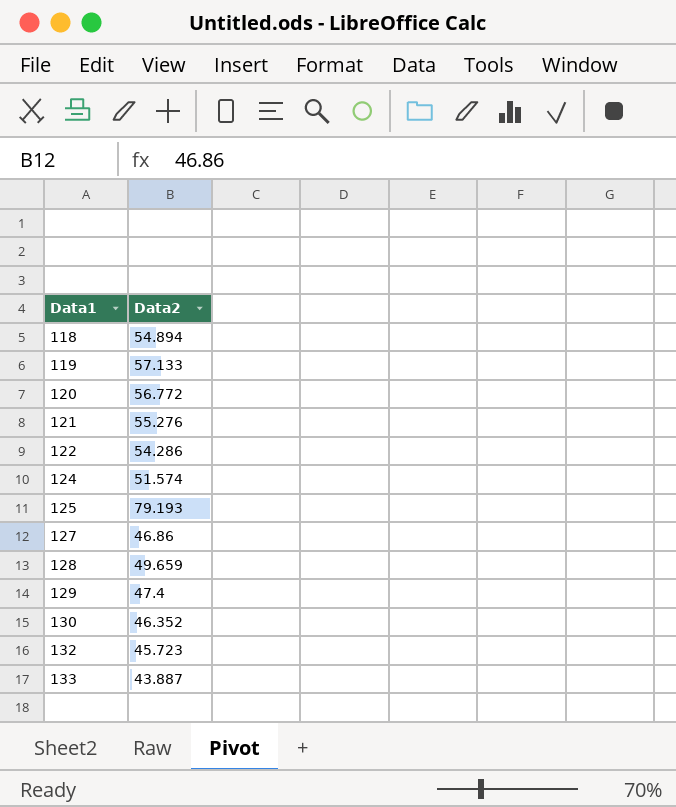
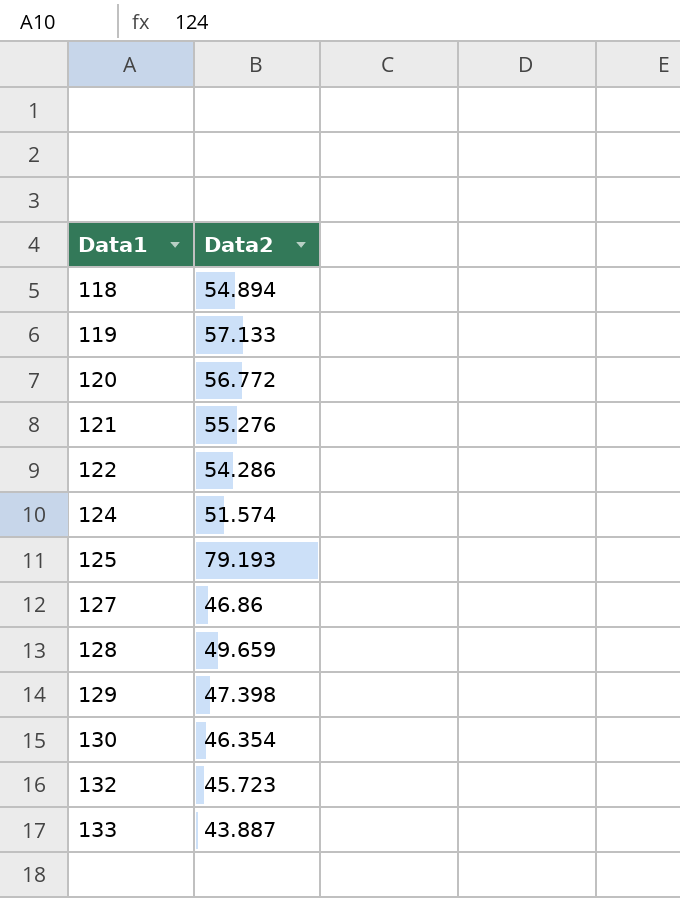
129 | Data2: 47.4 -> 47.398
130 | Data2: 46.352 -> 46.354

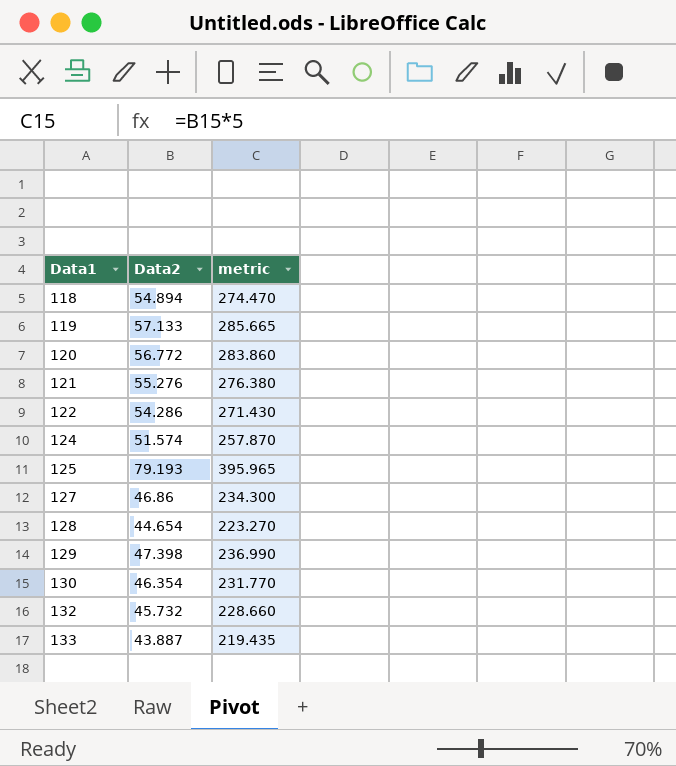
column metric | formula: none -> [Data2] * 5
128 | Data2: 49.659 -> 44.654
132 | Data2: 45.723 -> 45.732

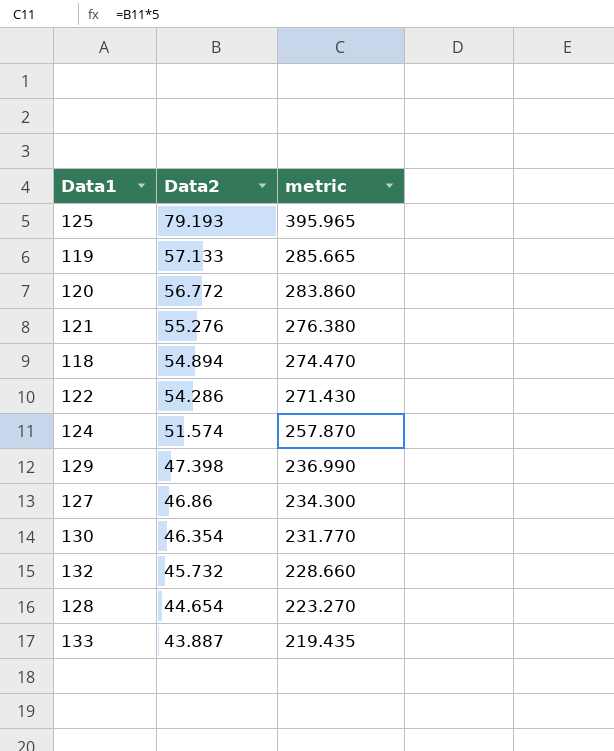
row order: Data1 ascending -> Data2 descending

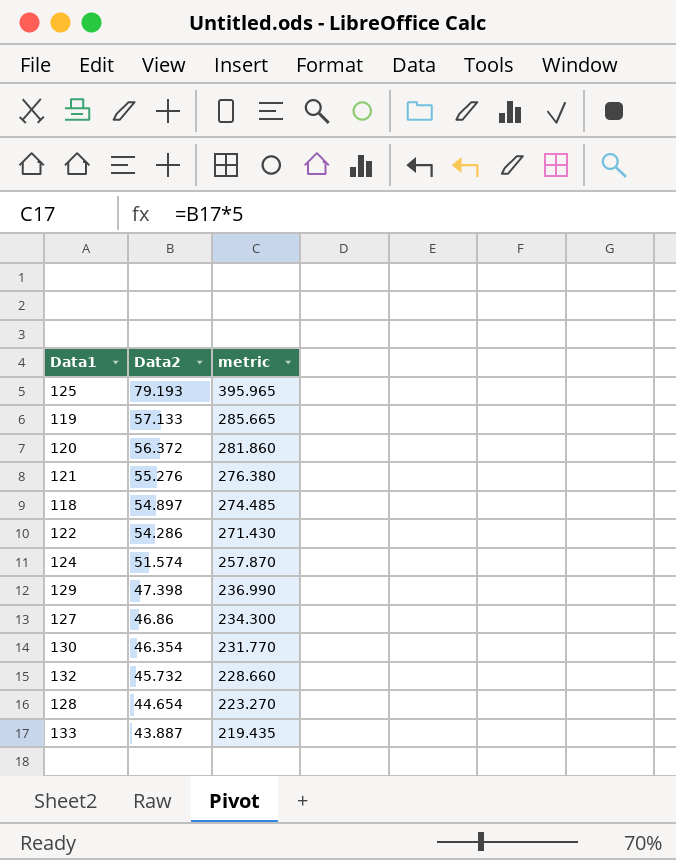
120 | Data2: 56.772 -> 56.372
120 | metric: 283.860 -> 281.860
118 | Data2: 54.894 -> 54.897
118 | metric: 274.470 -> 274.485

